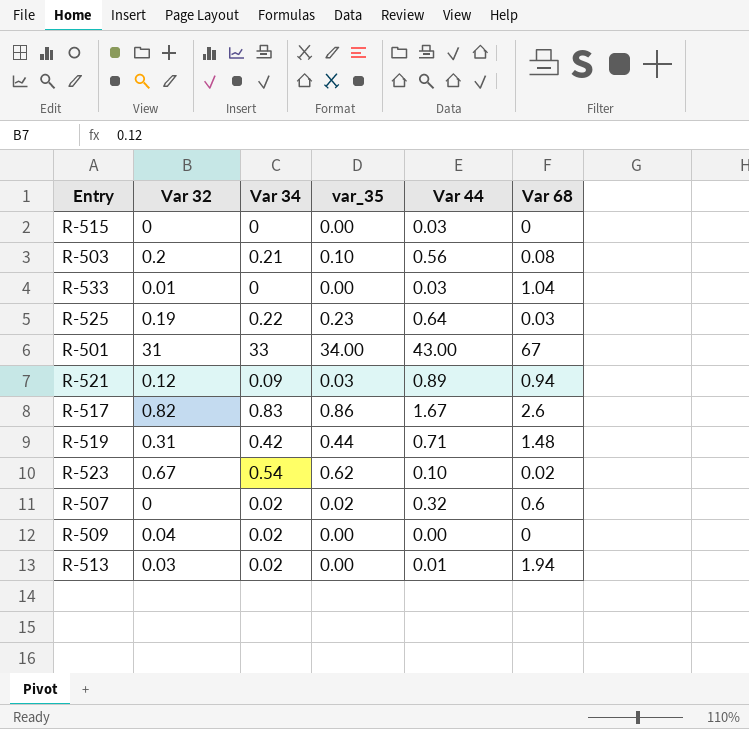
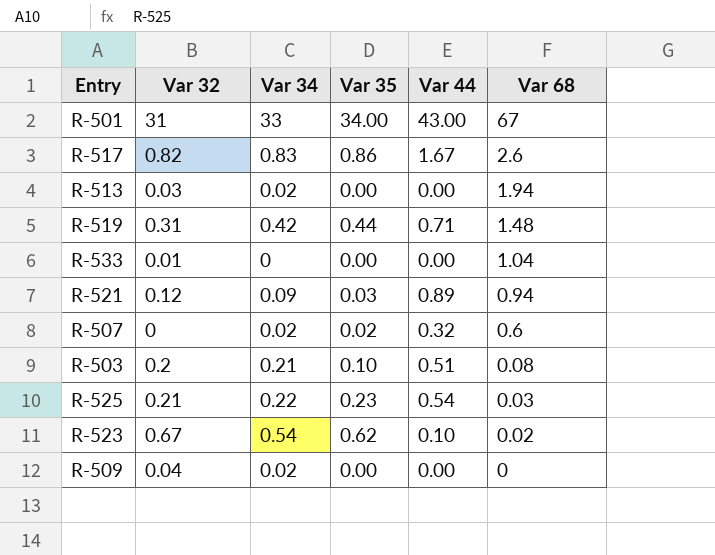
row order: none -> Var 68 descending
column name: var_35 -> Var 35
row R-515: 0 | 0 | 0.00 | 0.03 | 0 -> none
R-513 | Var 44: 0.01 -> 0.00
R-533 | Var 44: 0.03 -> 0.00
R-503 | Var 44: 0.56 -> 0.51
R-525 | Var 32: 0.19 -> 0.21
R-525 | Var 44: 0.64 -> 0.54

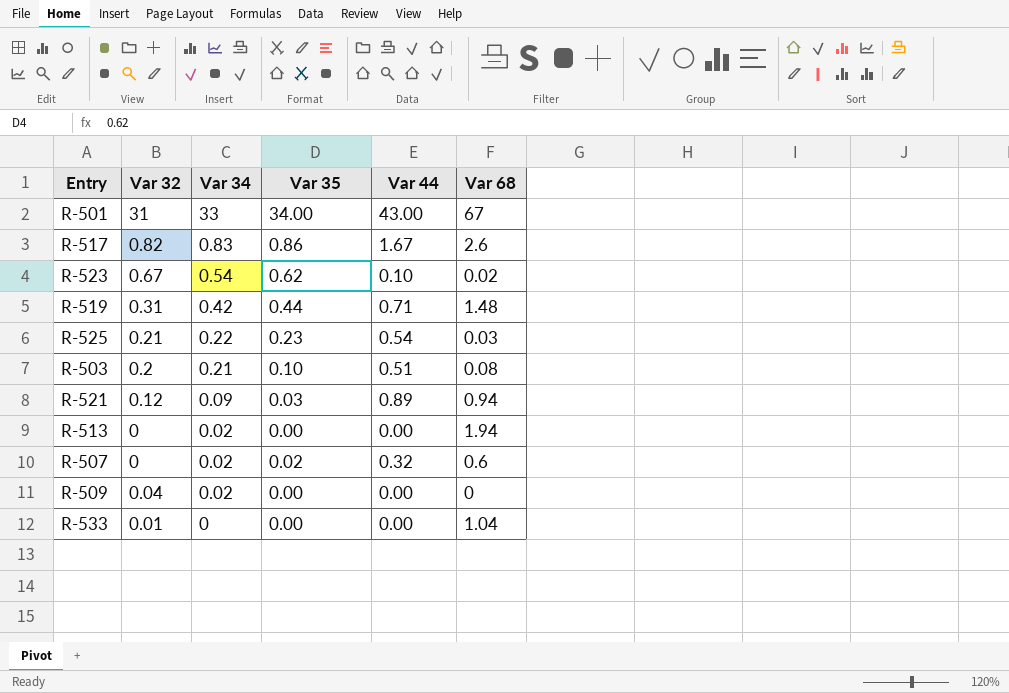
row order: Var 68 descending -> Var 34 descending
R-513 | Var 32: 0.03 -> 0

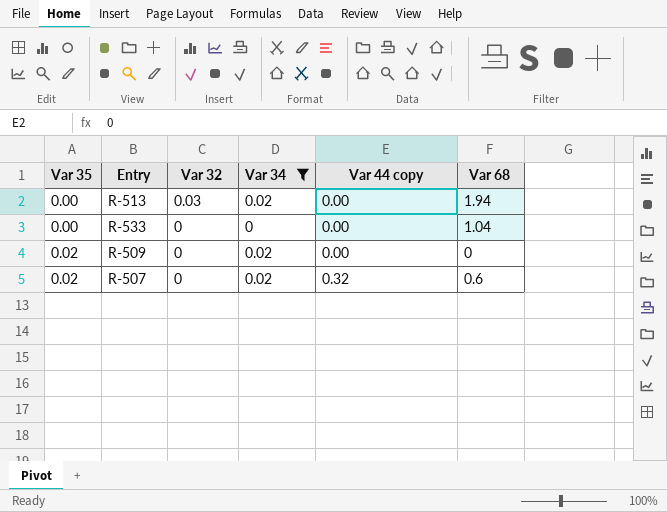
filter: none -> Var 34 <= 0.02
row order: Var 34 descending -> Var 35 ascending
column Var 35 | position: 4 -> 1
column name: Var 44 -> Var 44 copy
R-513 | Var 32: 0 -> 0.03
R-533 | Var 32: 0.01 -> 0
R-509 | Var 35: 0.00 -> 0.02
R-509 | Var 32: 0.04 -> 0

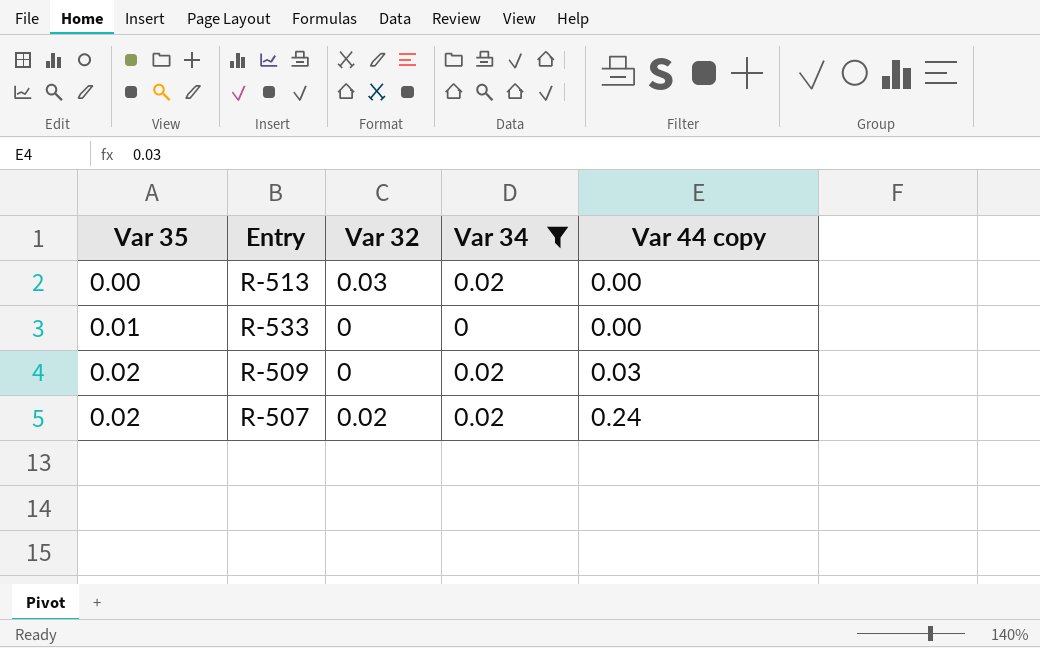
column Var 68 | position: 6 -> none
R-533 | Var 35: 0.00 -> 0.01
R-509 | Var 44 copy: 0.00 -> 0.03
R-507 | Var 32: 0 -> 0.02
R-507 | Var 44 copy: 0.32 -> 0.24

